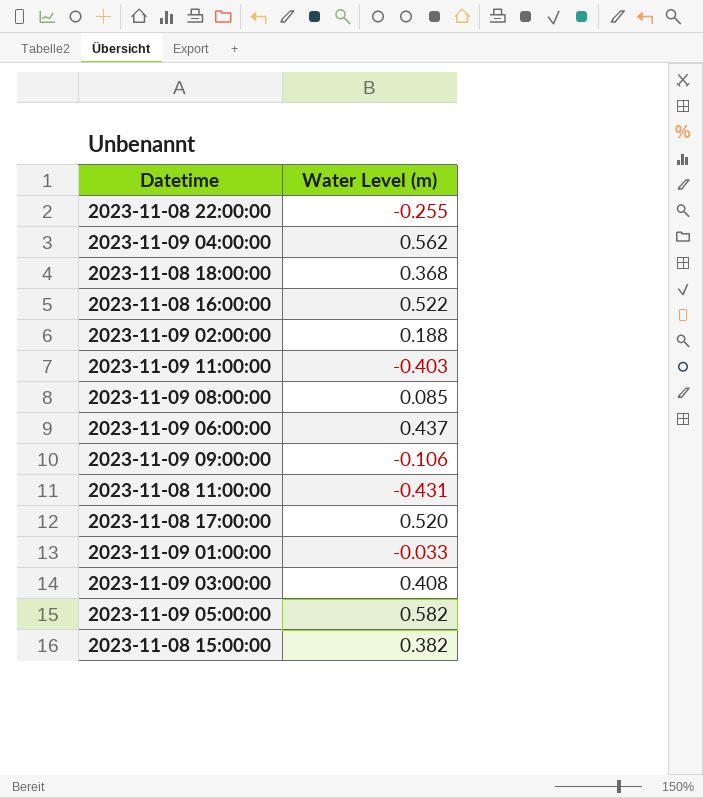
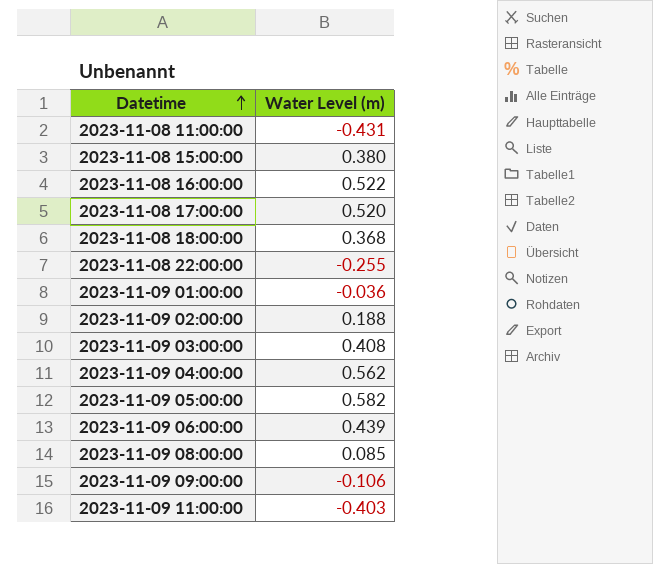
row order: none -> Datetime ascending
2023-11-08 15:00:00 | Water Level (m): 0.382 -> 0.380
2023-11-09 01:00:00 | Water Level (m): -0.033 -> -0.036
2023-11-09 06:00:00 | Water Level (m): 0.437 -> 0.439

